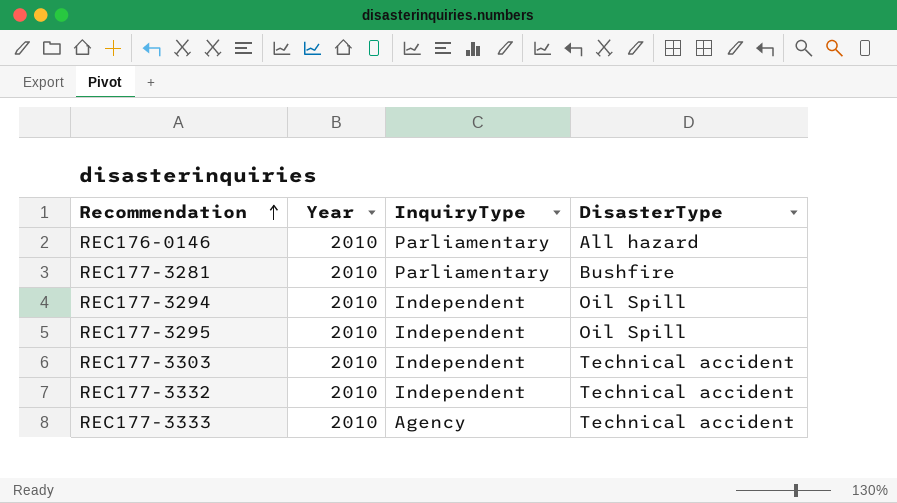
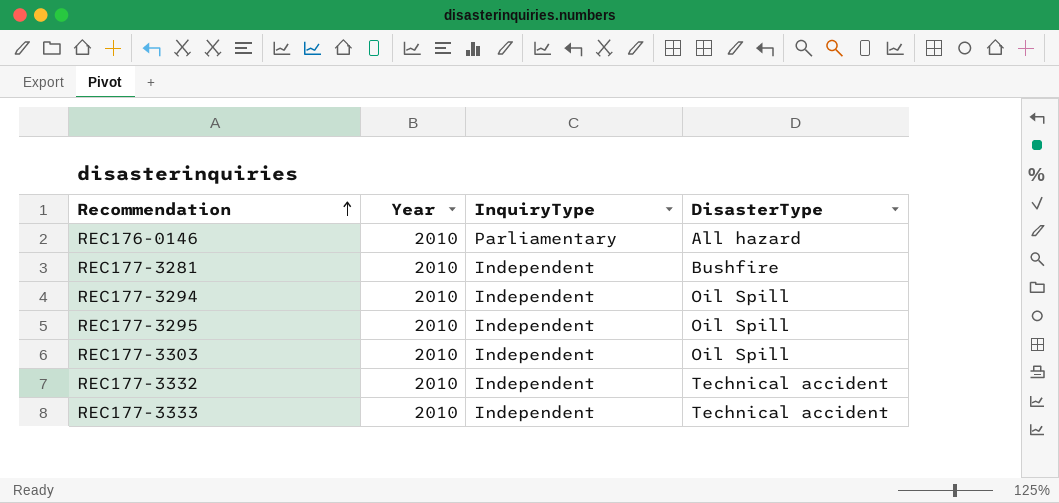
REC177-3281 | InquiryType: Parliamentary -> Independent
REC177-3303 | DisasterType: Technical accident -> Oil Spill
REC177-3333 | InquiryType: Agency -> Independent

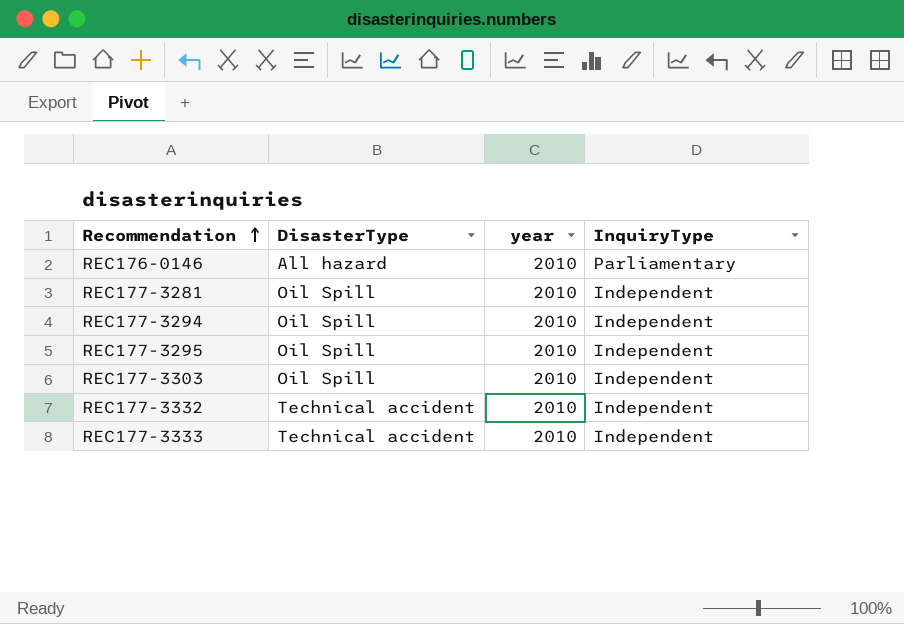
column DisasterType | position: 4 -> 2
column name: Year -> year
REC177-3281 | DisasterType: Bushfire -> Oil Spill

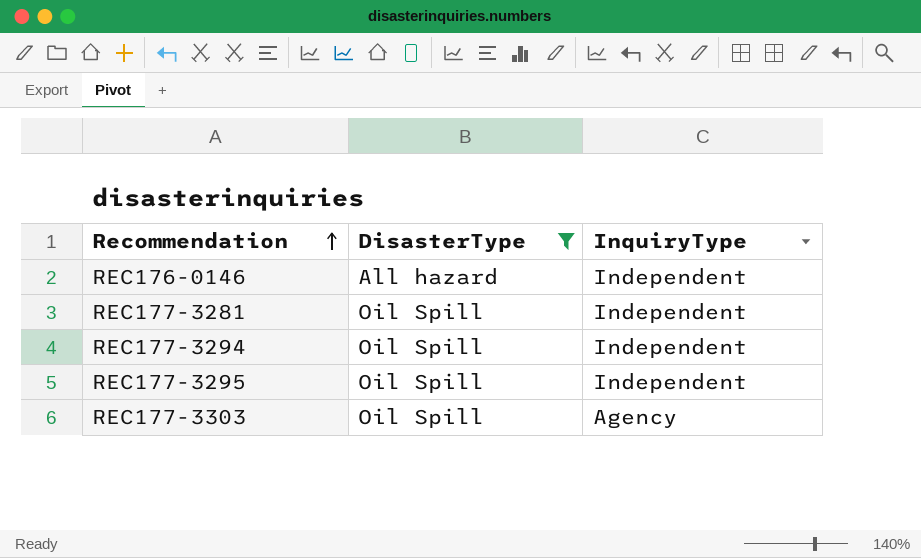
filter: none -> DisasterType != Technical accident
column year | position: 3 -> none
REC176-0146 | InquiryType: Parliamentary -> Independent
REC177-3303 | InquiryType: Independent -> Agency

